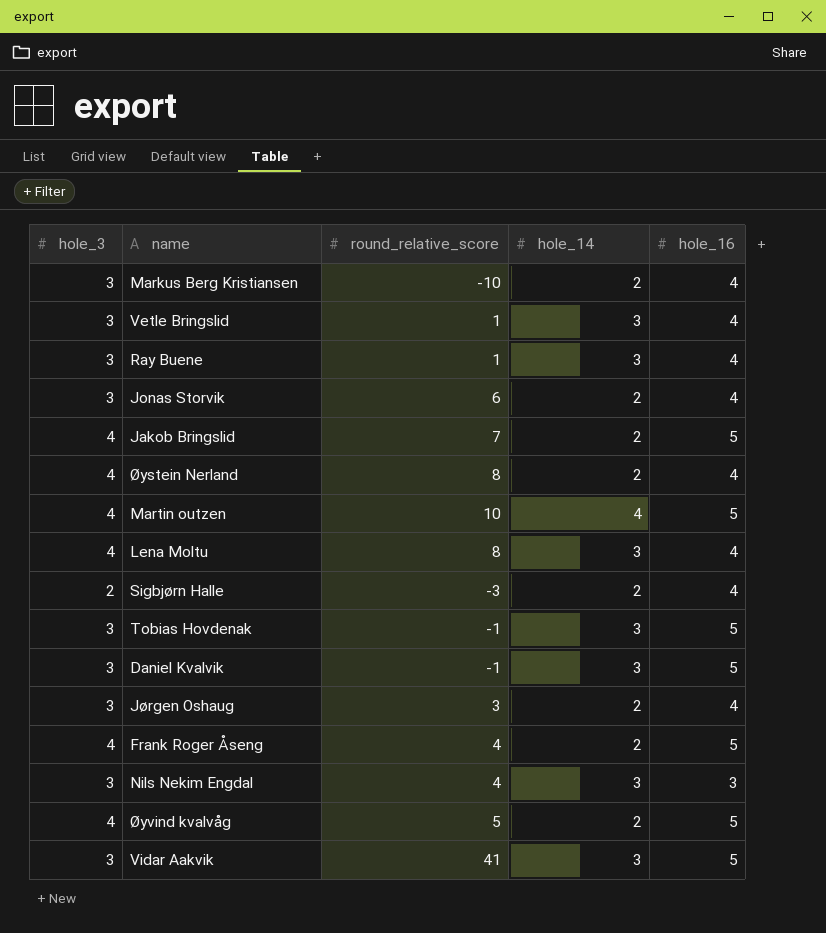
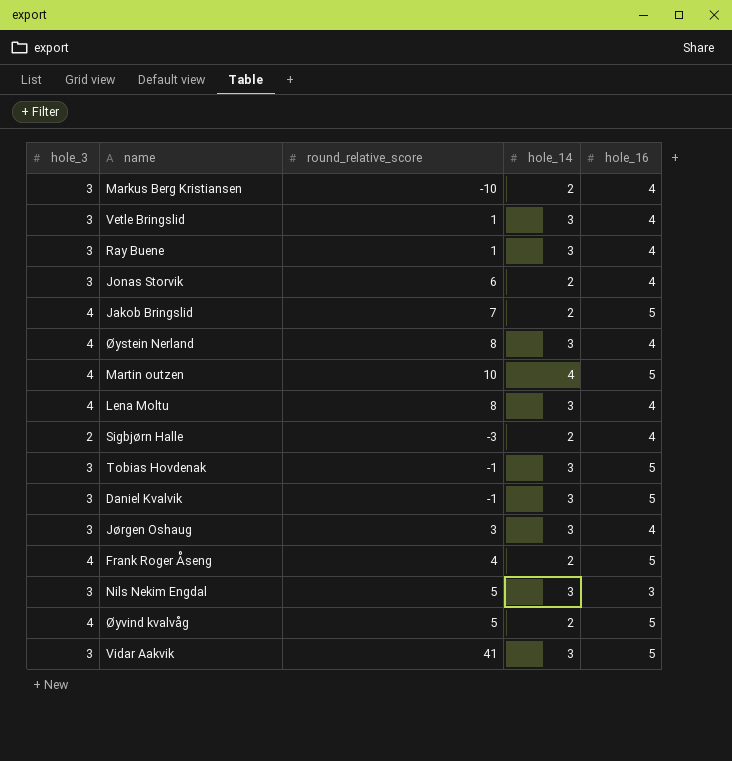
Øystein Nerland | hole_14: 2 -> 3
Jørgen Oshaug | hole_14: 2 -> 3
Nils Nekim Engdal | round_relative_score: 4 -> 5

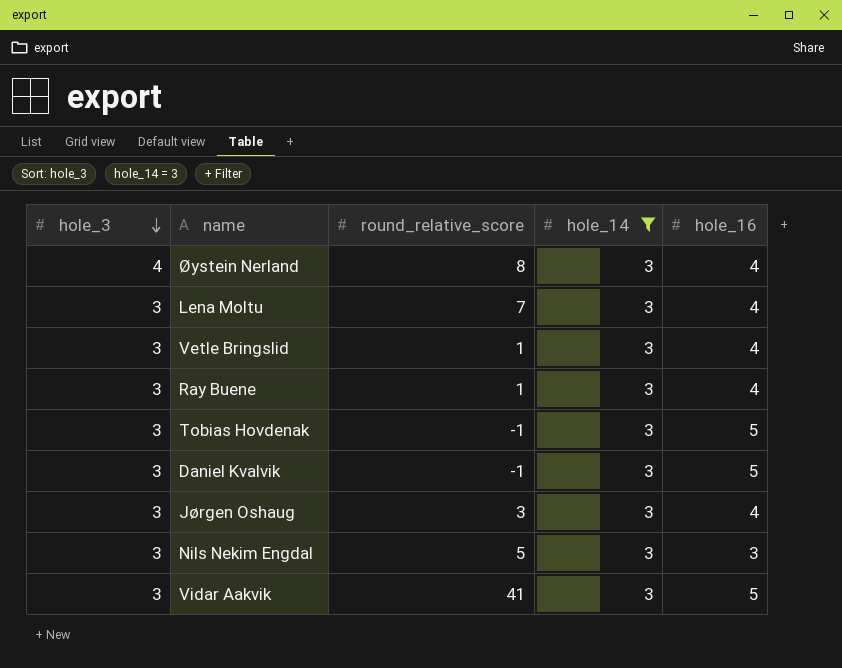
filter: none -> hole_14 = 3
row order: none -> hole_3 descending
Lena Moltu | hole_3: 4 -> 3
Lena Moltu | round_relative_score: 8 -> 7

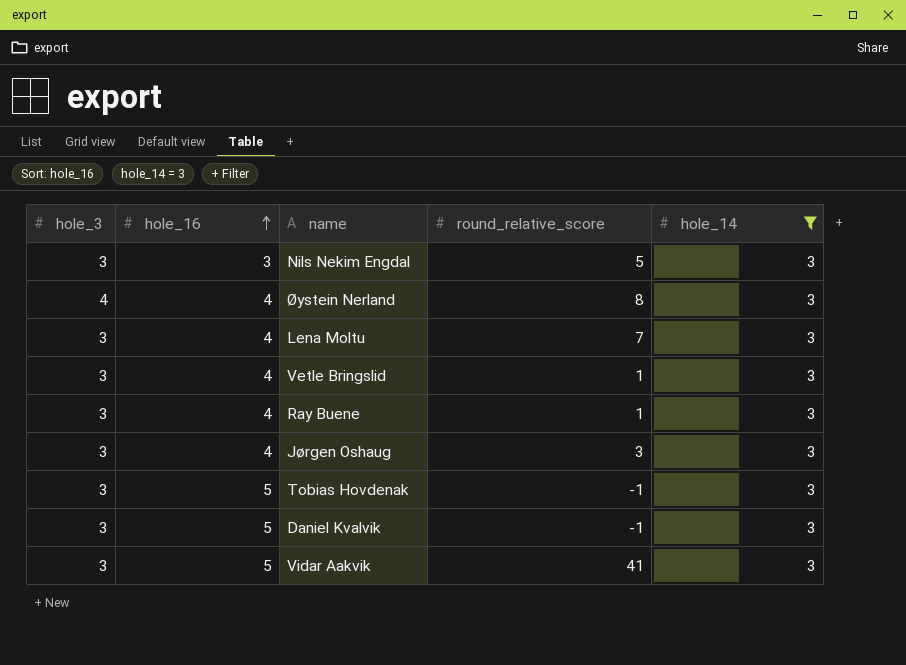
row order: hole_3 descending -> hole_16 ascending
column hole_16 | position: 5 -> 2

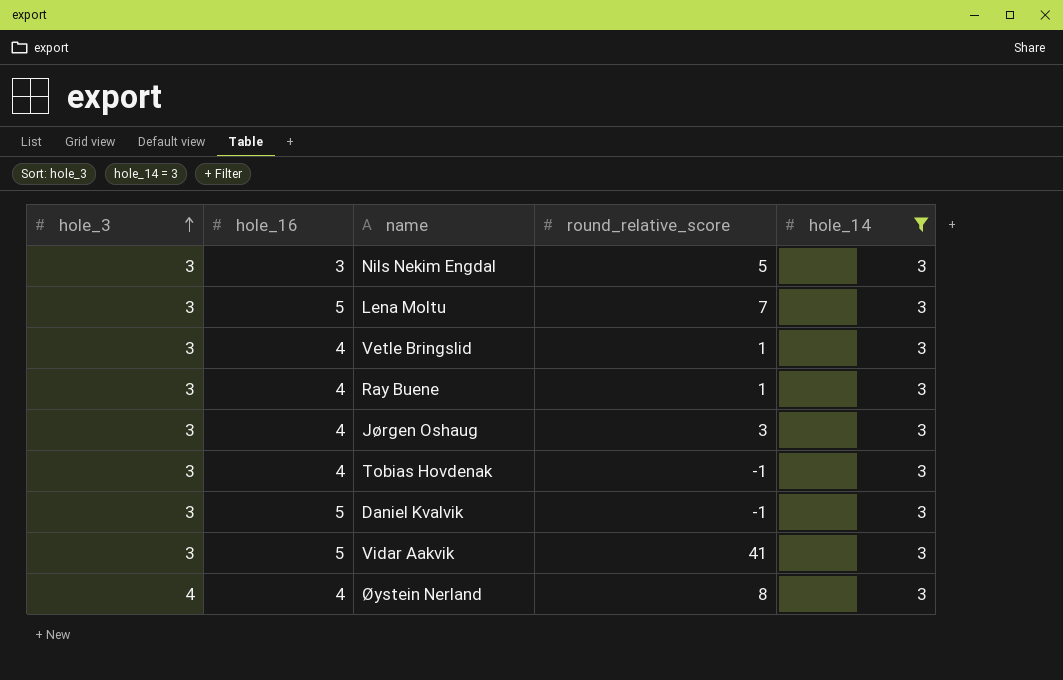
row order: hole_16 ascending -> hole_3 ascending
Lena Moltu | hole_16: 4 -> 5
Tobias Hovdenak | hole_16: 5 -> 4

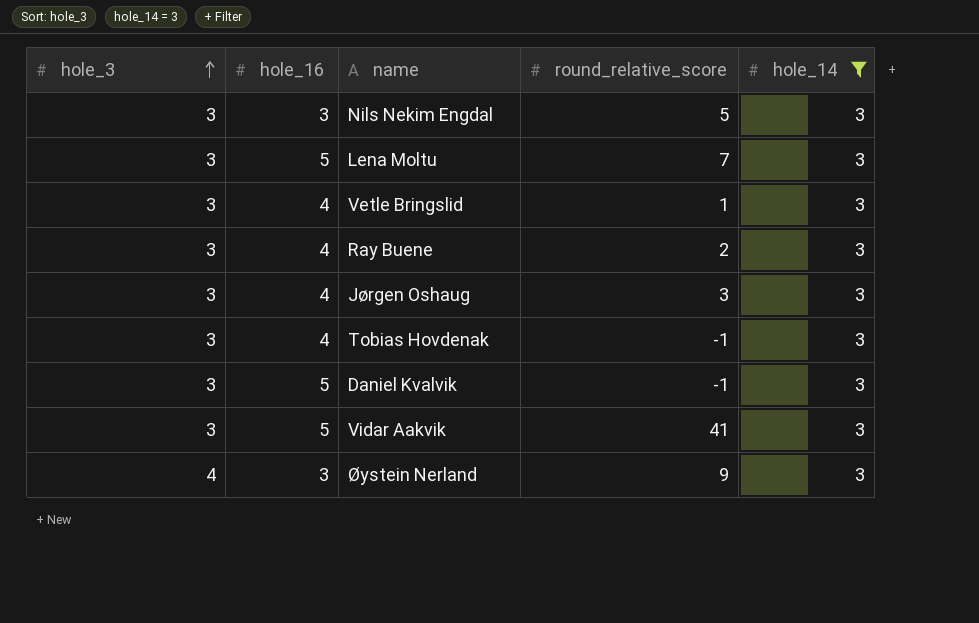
Ray Buene | round_relative_score: 1 -> 2
Øystein Nerland | hole_16: 4 -> 3
Øystein Nerland | round_relative_score: 8 -> 9

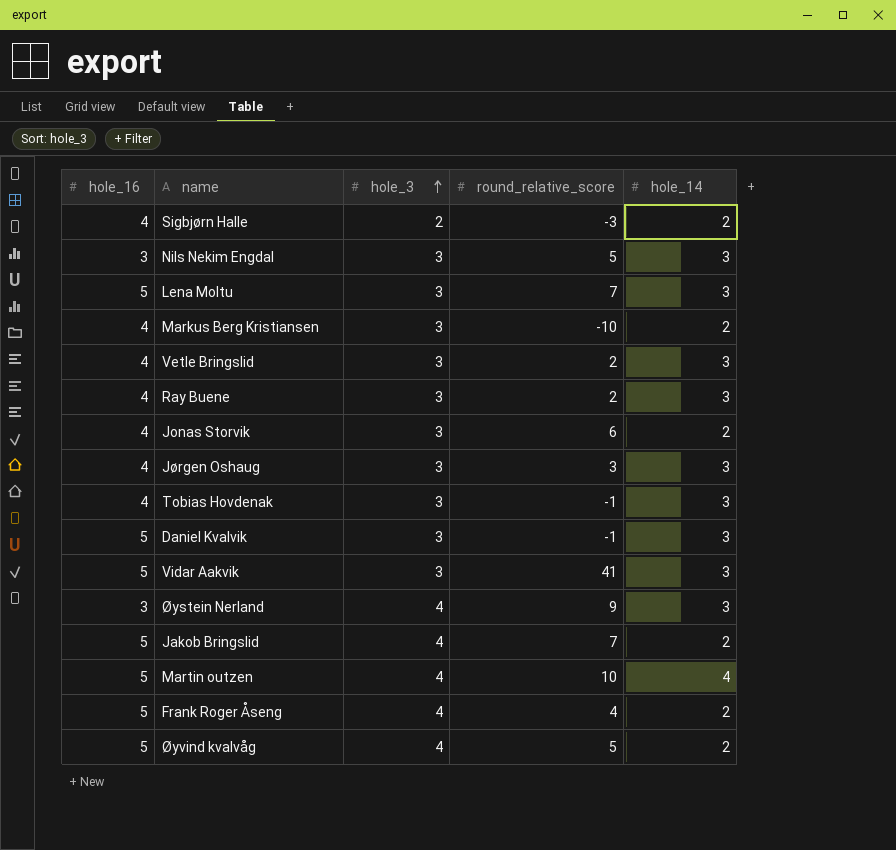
filter: hole_14 = 3 -> none
column hole_3 | position: 1 -> 3
Vetle Bringslid | round_relative_score: 1 -> 2

